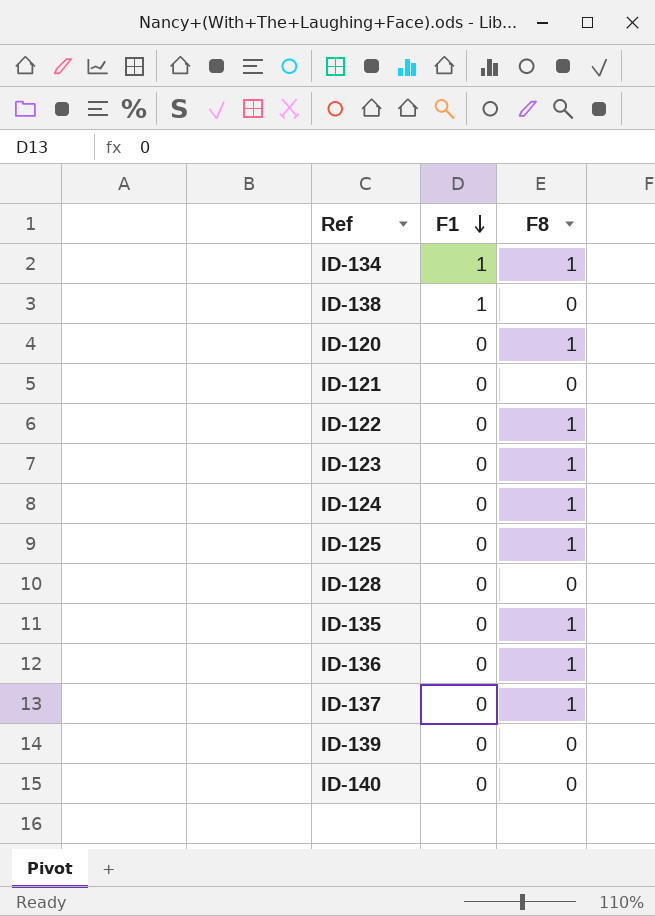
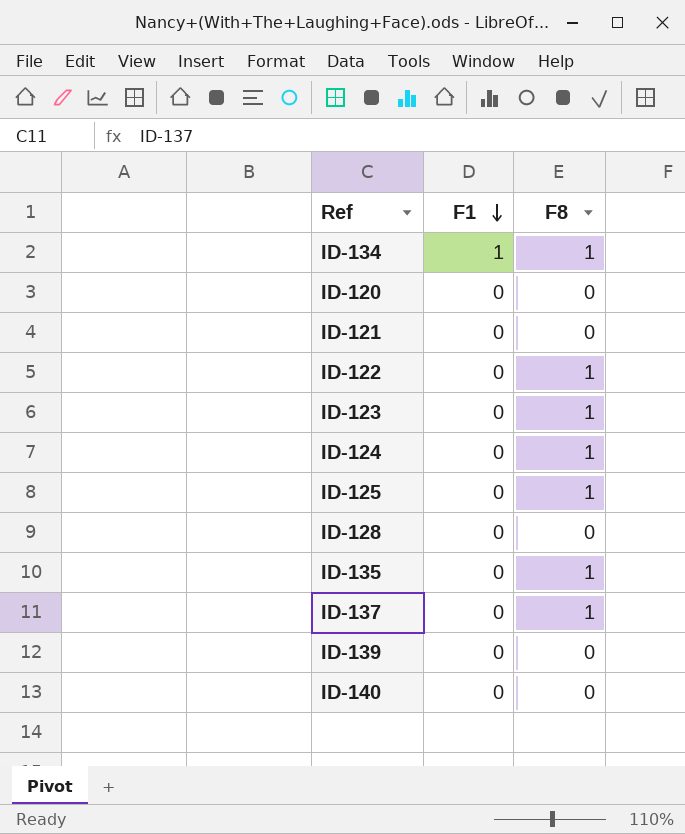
row ID-138: 1 | 0 -> none
row ID-136: 0 | 1 -> none
ID-120 | F8: 1 -> 0

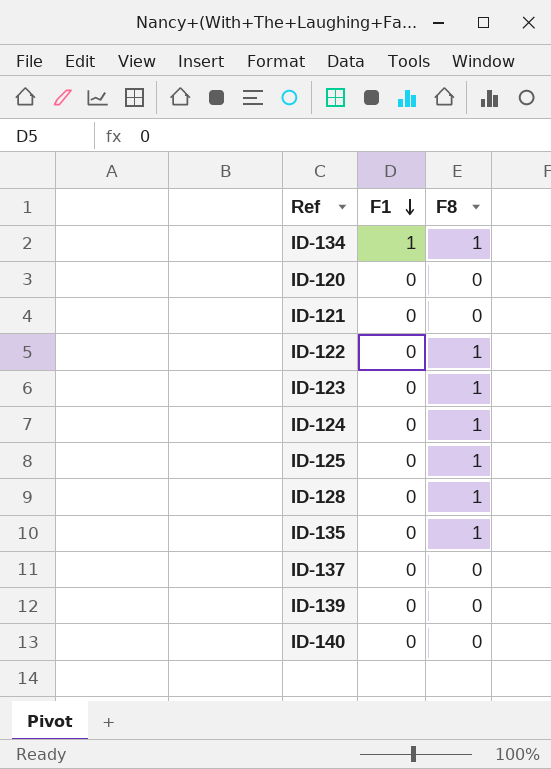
ID-128 | F8: 0 -> 1
ID-137 | F8: 1 -> 0

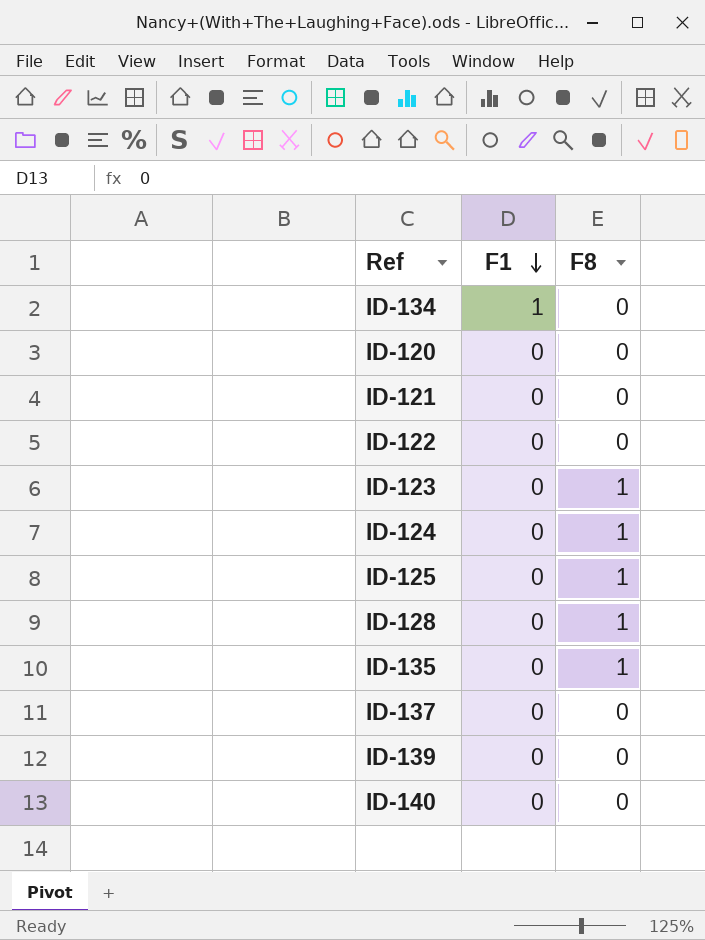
ID-134 | F8: 1 -> 0
ID-122 | F8: 1 -> 0

